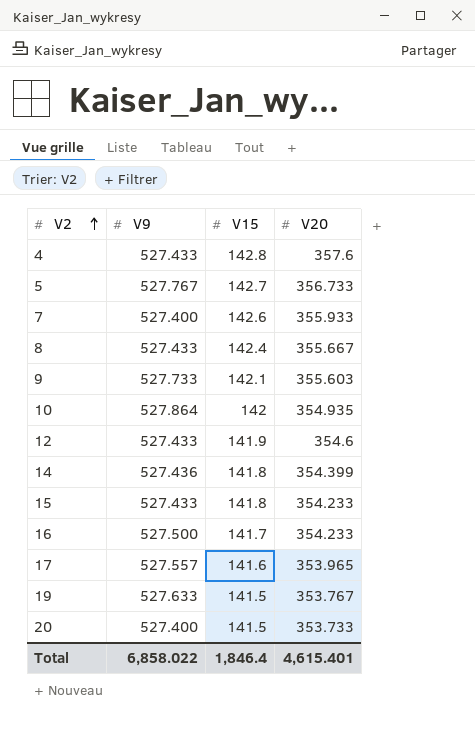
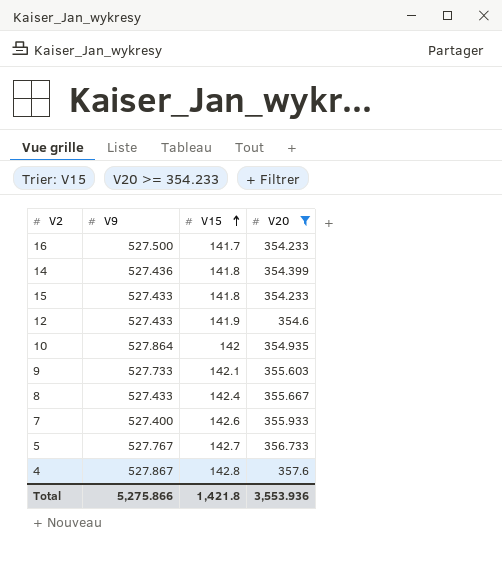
filter: none -> V20 >= 354.233
row order: V2 ascending -> V15 ascending
4 | V9: 527.433 -> 527.867
Total | V9: 6,858.022 -> 5,275.866
Total | V15: 1,846.4 -> 1,421.8
Total | V20: 4,615.401 -> 3,553.936

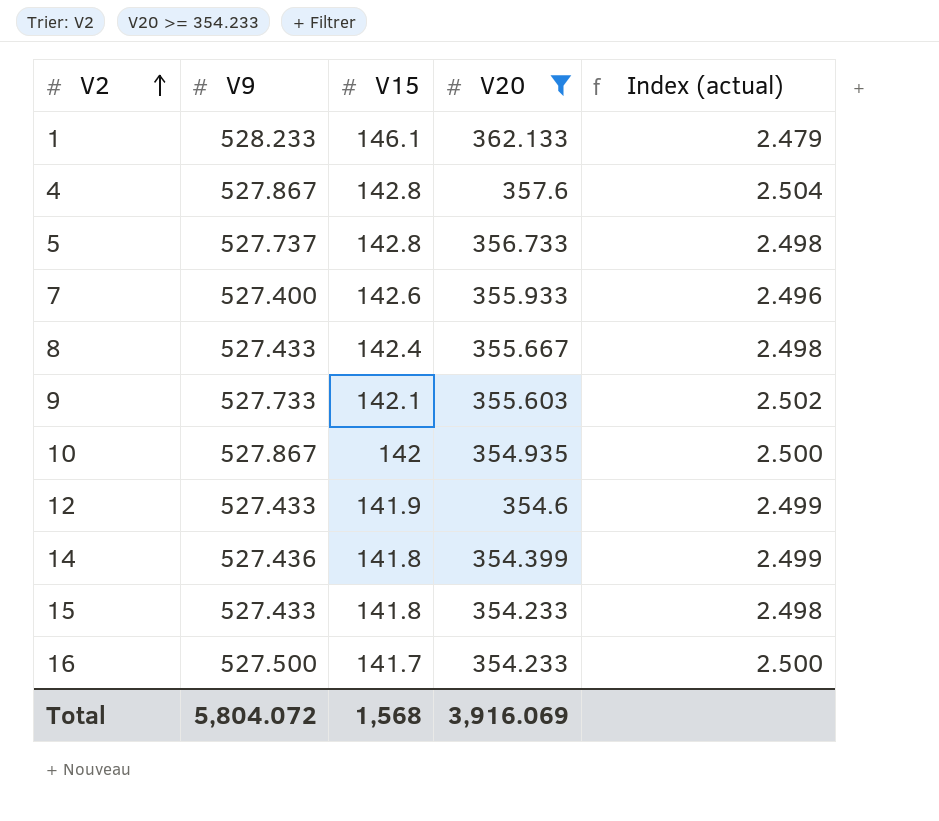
row order: V15 ascending -> V2 ascending
column Index (actual) | formula: none -> [V20] / [V15]
row 1: none -> 528.233 | 146.1 | 362.133 | 2.479
5 | V9: 527.767 -> 527.737
5 | V15: 142.7 -> 142.8
10 | V9: 527.864 -> 527.867
Total | V9: 5,275.866 -> 5,804.072
Total | V15: 1,421.8 -> 1,568
Total | V20: 3,553.936 -> 3,916.069

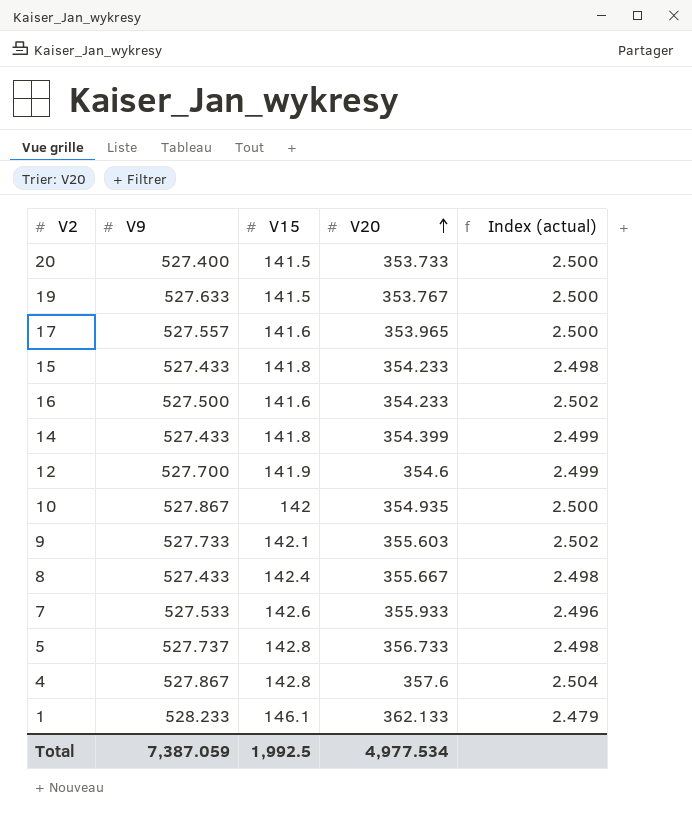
filter: V20 >= 354.233 -> none
row order: V2 ascending -> V20 ascending
16 | V15: 141.7 -> 141.6
16 | Index (actual): 2.500 -> 2.502
14 | V9: 527.436 -> 527.433
12 | V9: 527.433 -> 527.700
7 | V9: 527.400 -> 527.533
Total | V9: 5,804.072 -> 7,387.059
Total | V15: 1,568 -> 1,992.5
Total | V20: 3,916.069 -> 4,977.534

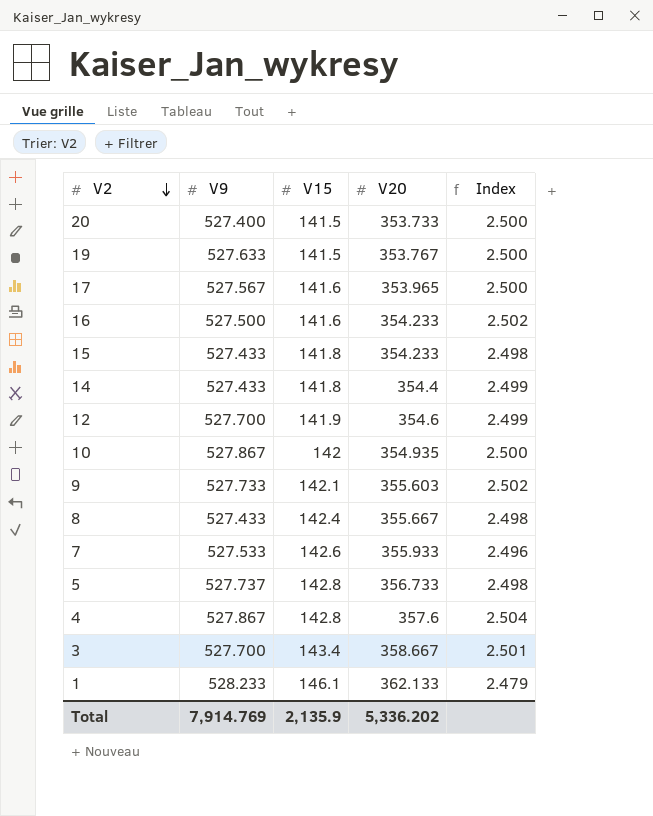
row order: V20 ascending -> V2 descending
column name: Index (actual) -> Index
17 | V9: 527.557 -> 527.567
14 | V20: 354.399 -> 354.4
row 3: none -> 527.700 | 143.4 | 358.667 | 2.501
Total | V9: 7,387.059 -> 7,914.769
Total | V15: 1,992.5 -> 2,135.9
Total | V20: 4,977.534 -> 5,336.202

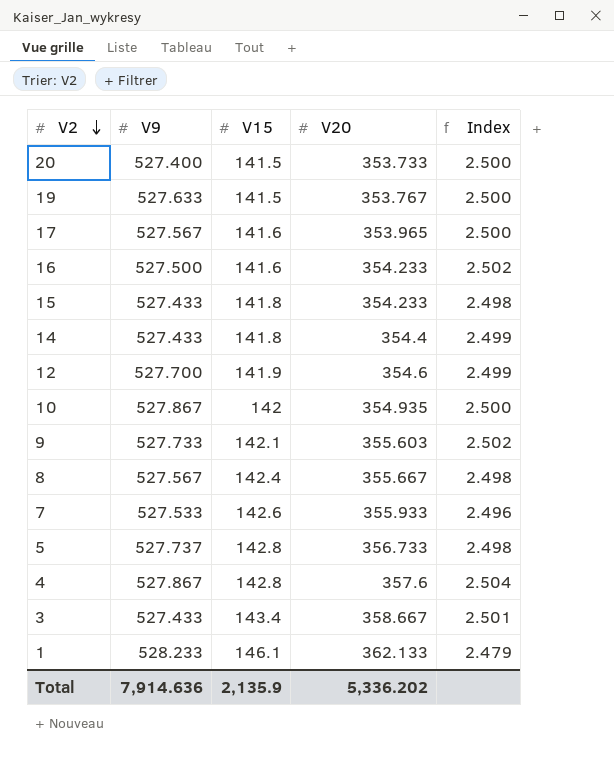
8 | V9: 527.433 -> 527.567
3 | V9: 527.700 -> 527.433
Total | V9: 7,914.769 -> 7,914.636

